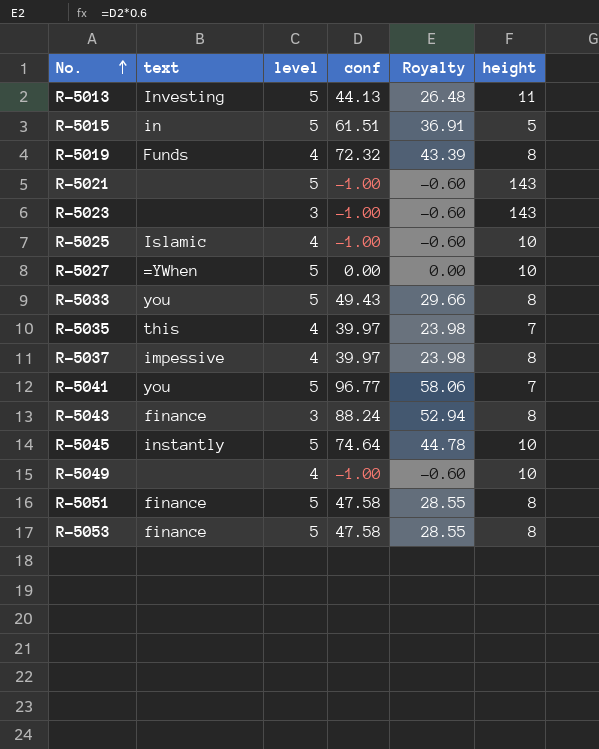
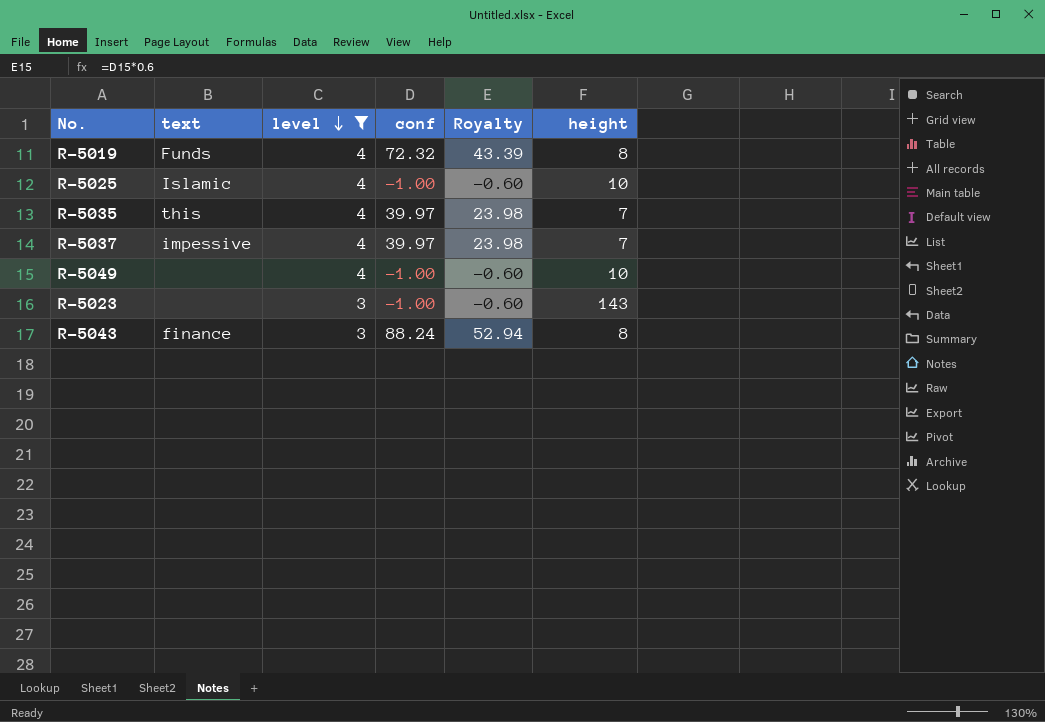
filter: none -> level != 5
row order: No. ascending -> level descending
R-5037 | height: 8 -> 7

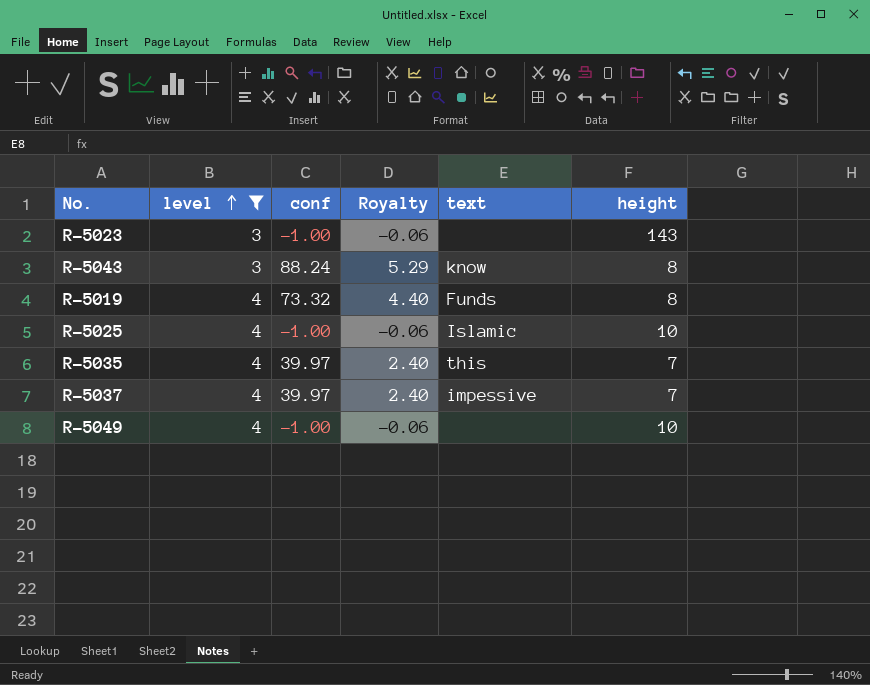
row order: level descending -> level ascending
column Royalty | formula: [conf] * 0.6 -> [conf] * 0.06
column text | position: 2 -> 5
R-5043 | text: finance -> know
R-5019 | conf: 72.32 -> 73.32

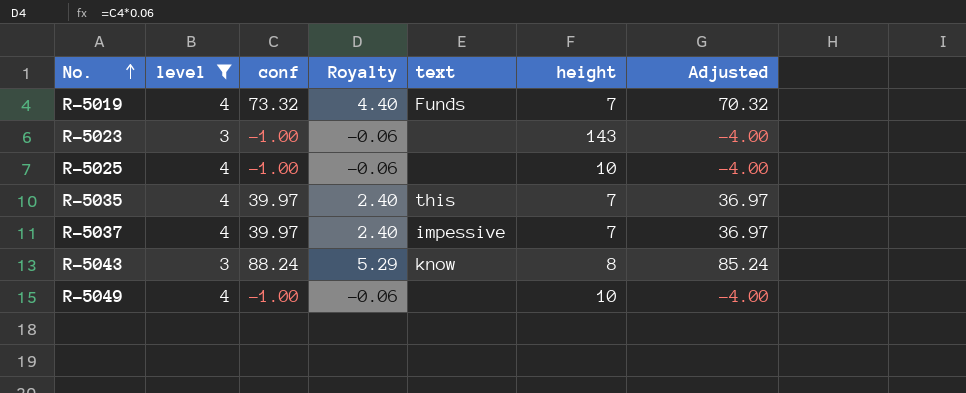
row order: level ascending -> No. ascending
column Adjusted | formula: none -> [conf] - 3
R-5019 | height: 8 -> 7
R-5025 | text: Islamic -> none

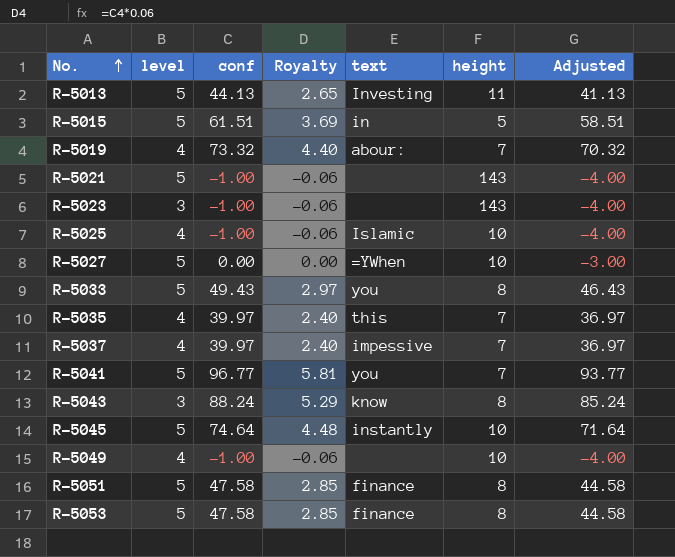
filter: level != 5 -> none
R-5019 | text: Funds -> abour:
R-5025 | text: none -> Islamic

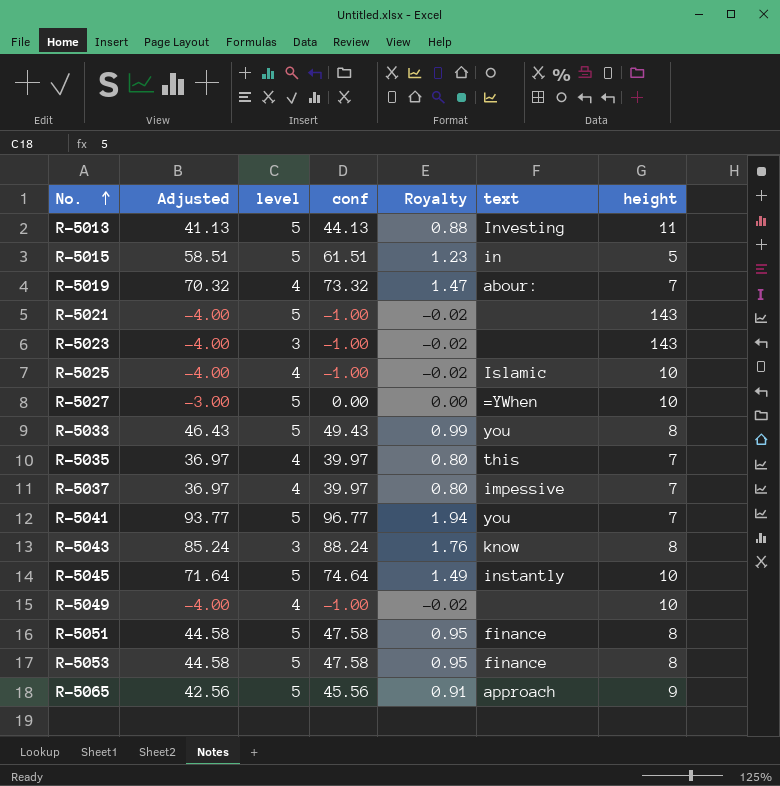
column Adjusted | position: 7 -> 2
column Royalty | formula: [conf] * 0.06 -> [conf] * 0.02
row R-5065: none -> 42.56 | 5 | 45.56 | 0.91 | approach | 9

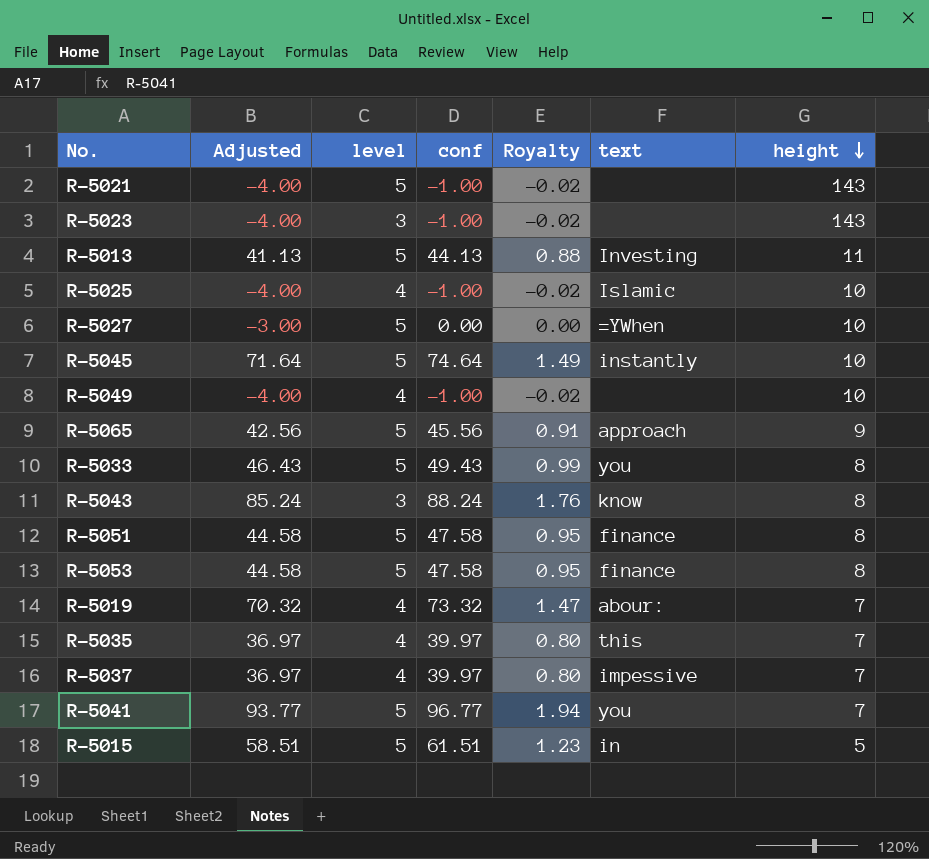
row order: No. ascending -> height descending

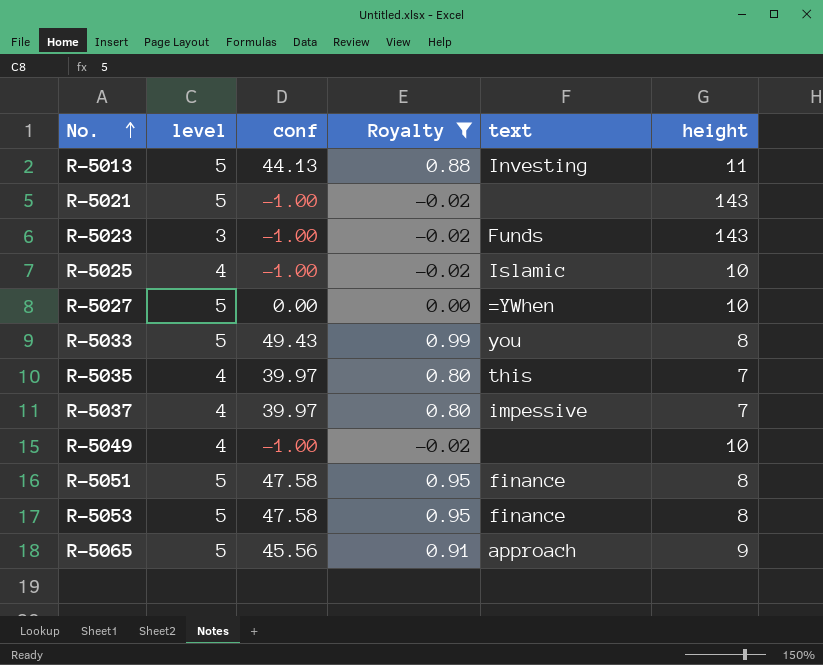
filter: none -> Royalty <= 0.99
row order: height descending -> No. ascending
column Adjusted | formula: [conf] - 3 -> none
R-5023 | text: none -> Funds

